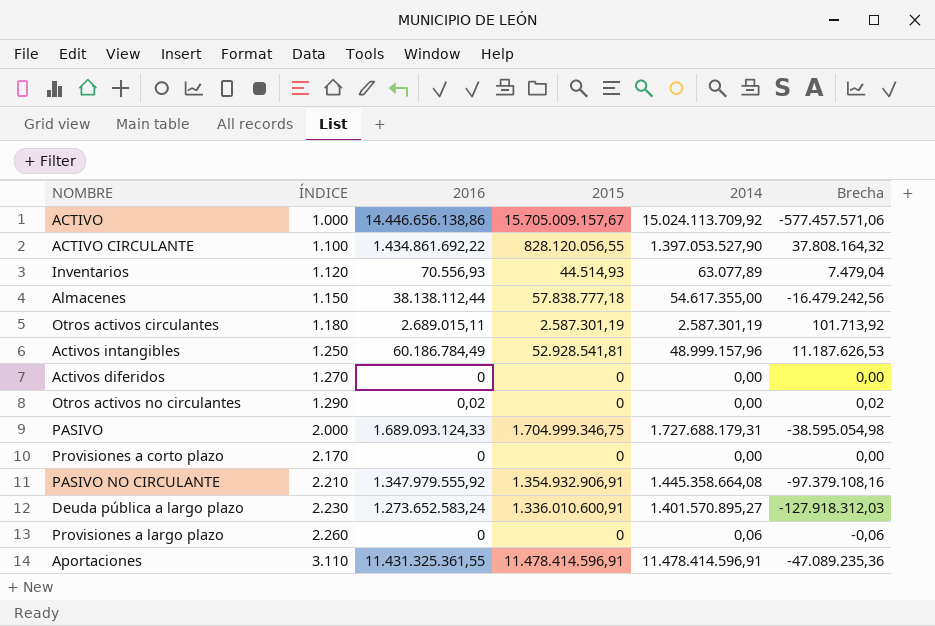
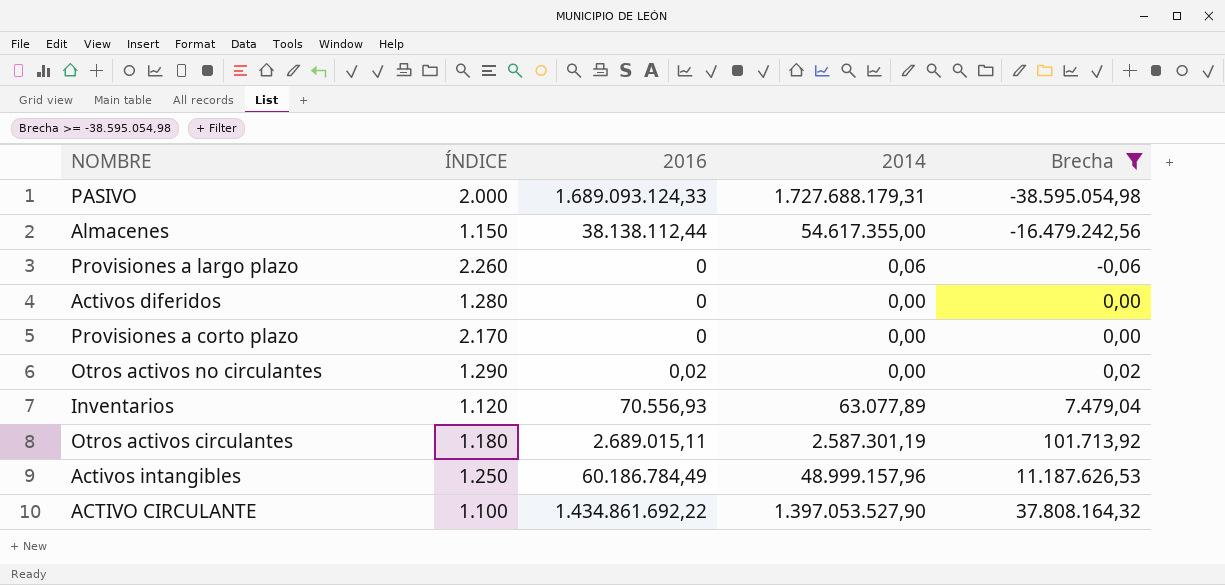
filter: none -> Brecha >= -38.595.054,98
row order: ÍNDICE ascending -> Brecha ascending
column 2015 | position: 4 -> none
Activos diferidos | ÍNDICE: 1.270 -> 1.280

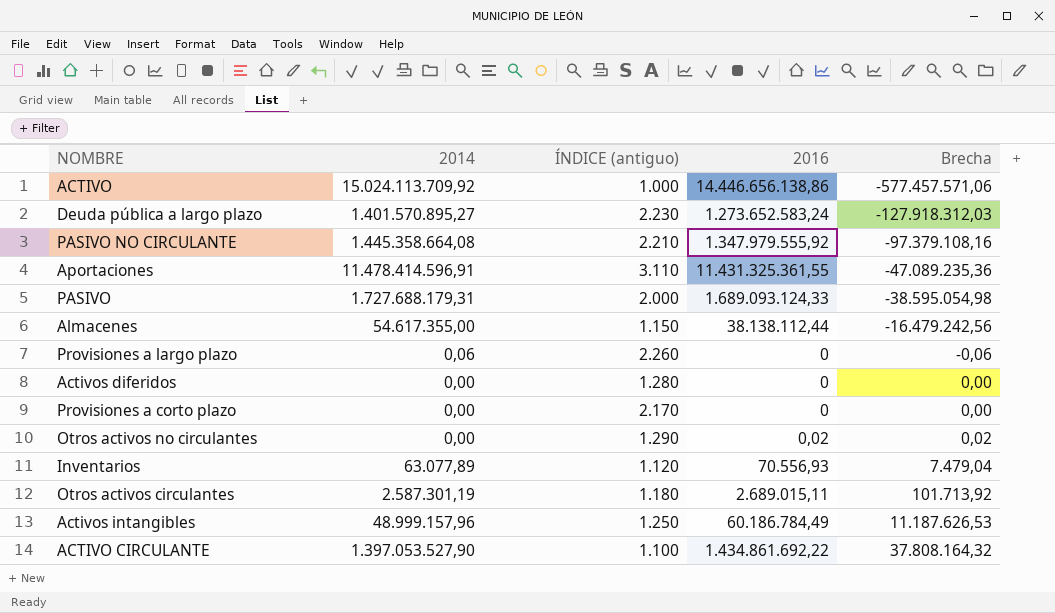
filter: Brecha >= -38.595.054,98 -> none
column 2014 | position: 4 -> 2
column name: ÍNDICE -> ÍNDICE (antiguo)

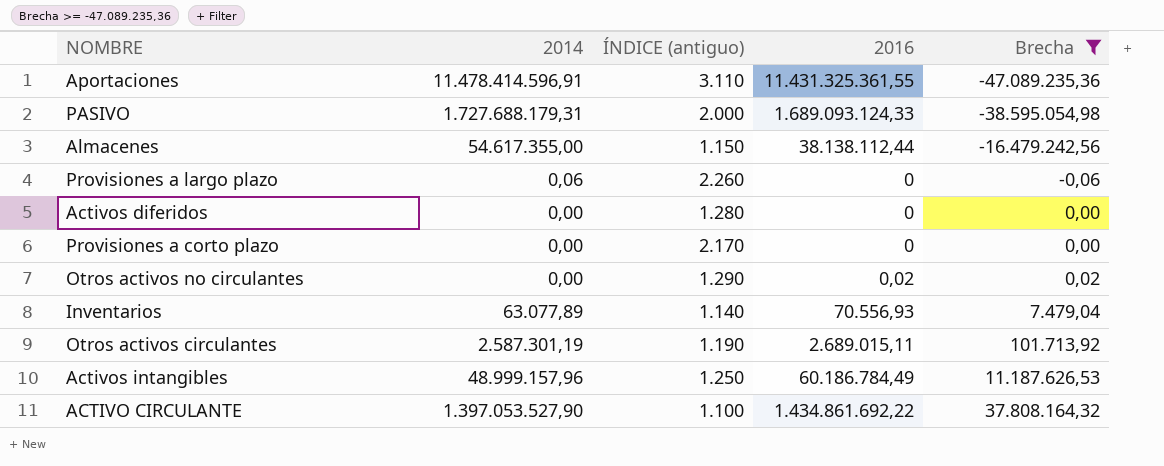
filter: none -> Brecha >= -47.089.235,36
Inventarios | ÍNDICE (antiguo): 1.120 -> 1.140
Otros activos circulantes | ÍNDICE (antiguo): 1.180 -> 1.190

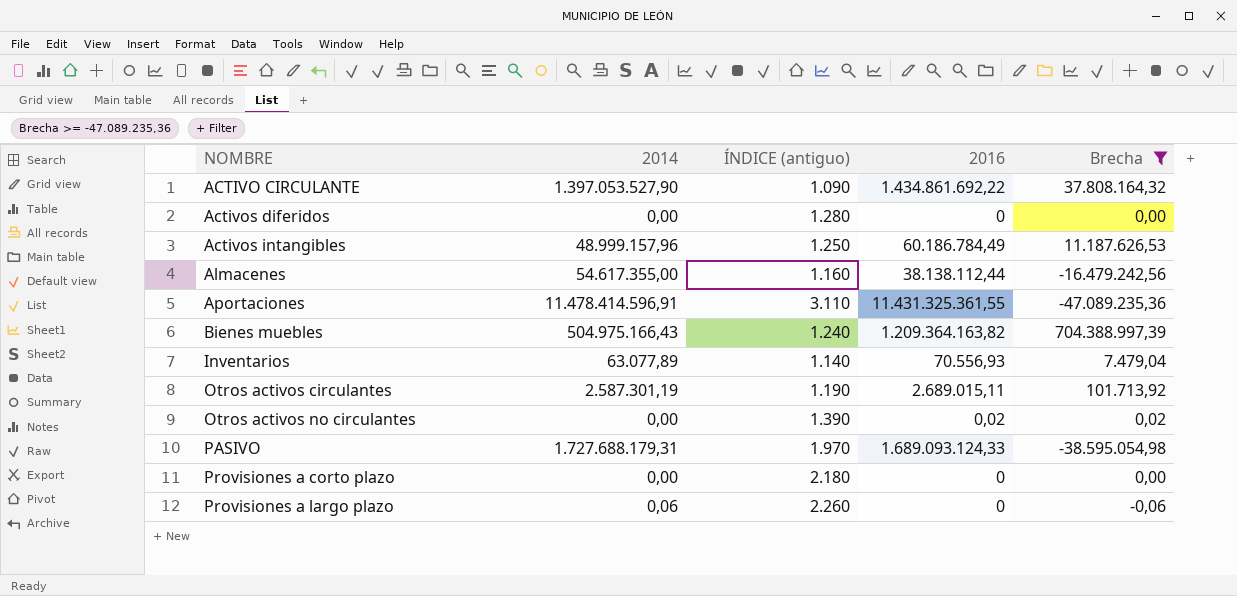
row order: Brecha ascending -> NOMBRE ascending
ACTIVO CIRCULANTE | ÍNDICE (antiguo): 1.100 -> 1.090
Almacenes | ÍNDICE (antiguo): 1.150 -> 1.160
row Bienes muebles: none -> 504.975.166,43 | 1.240 | 1.209.364.163,82 | 704.388.997,39
Otros activos no circulantes | ÍNDICE (antiguo): 1.290 -> 1.390
PASIVO | ÍNDICE (antiguo): 2.000 -> 1.970
Provisiones a corto plazo | ÍNDICE (antiguo): 2.170 -> 2.180

